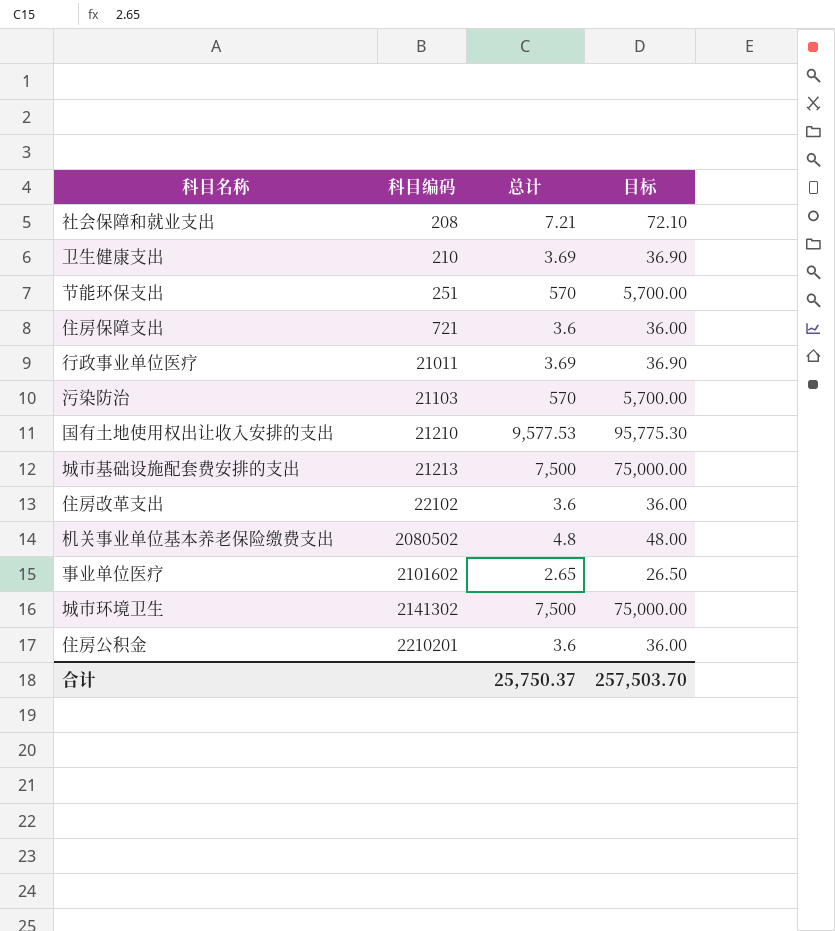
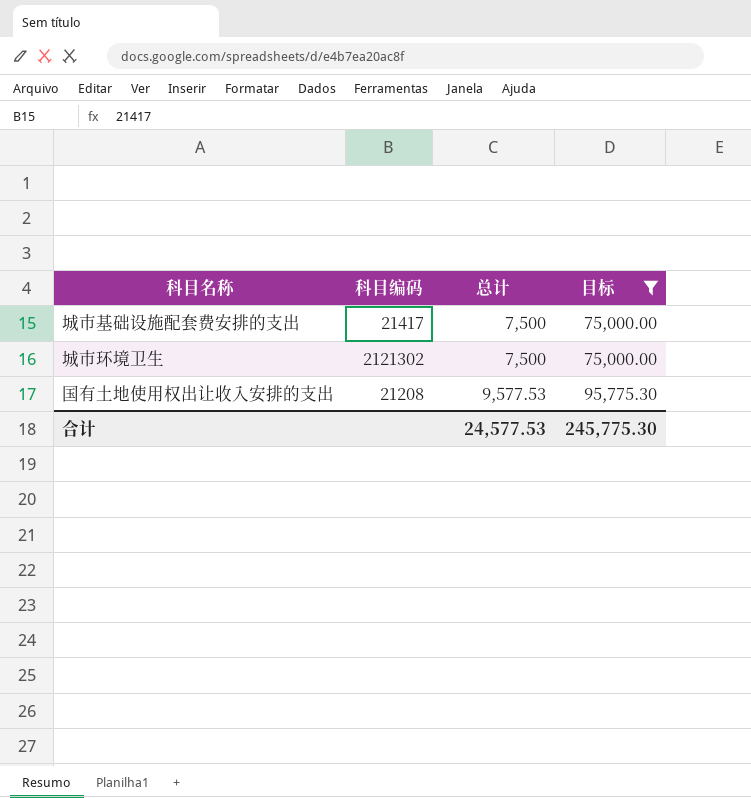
filter: none -> 目标 >= 75,000.00
row order: 科目编码 ascending -> 总计 ascending
城市基础设施配套费安排的支出 | 科目编码: 21213 -> 21417
城市环境卫生 | 科目编码: 2141302 -> 2121302
国有土地使用权出让收入安排的支出 | 科目编码: 21210 -> 21208
合计 | 总计: 25,750.37 -> 24,577.53
合计 | 目标: 257,503.70 -> 245,775.30

